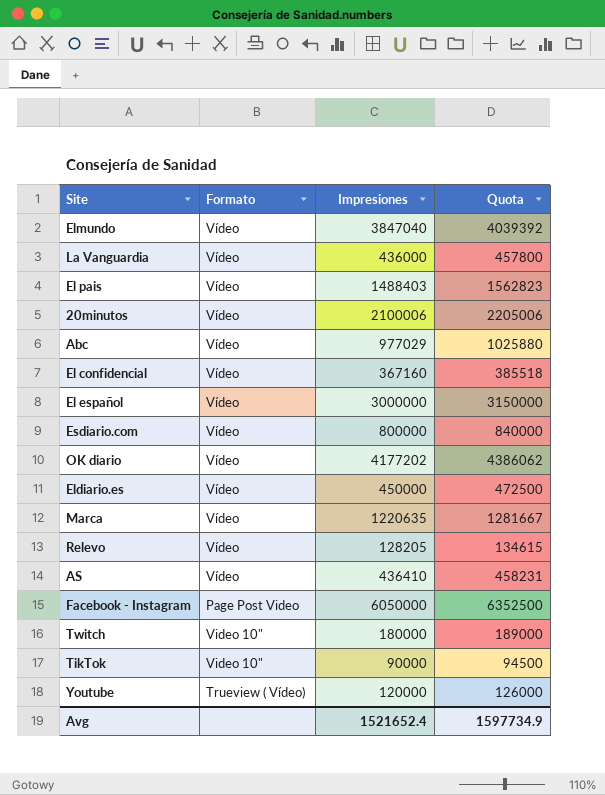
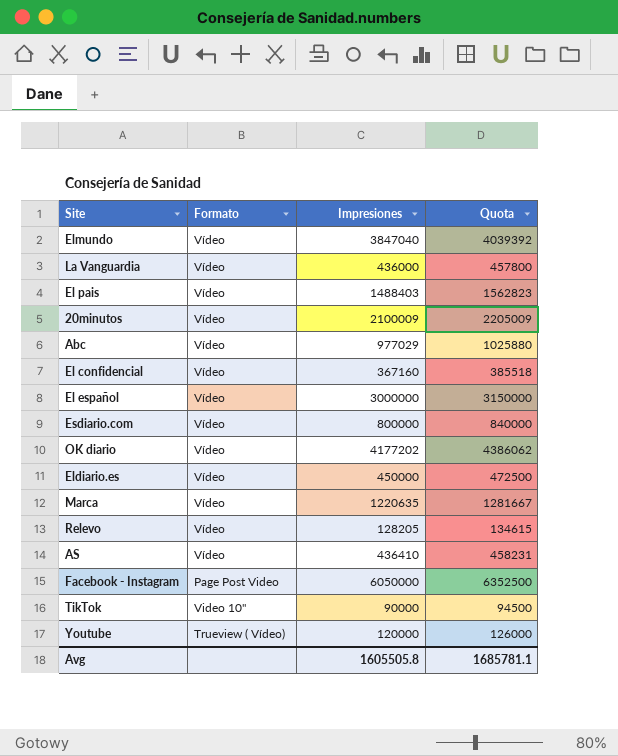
row Twitch: Video 10" | 180000 | 189000 -> none
20minutos | Impresiones: 2100006 -> 2100009
20minutos | Quota: 2205006 -> 2205009
Avg | Impresiones: 1521652.4 -> 1605505.8
Avg | Quota: 1597734.9 -> 1685781.1

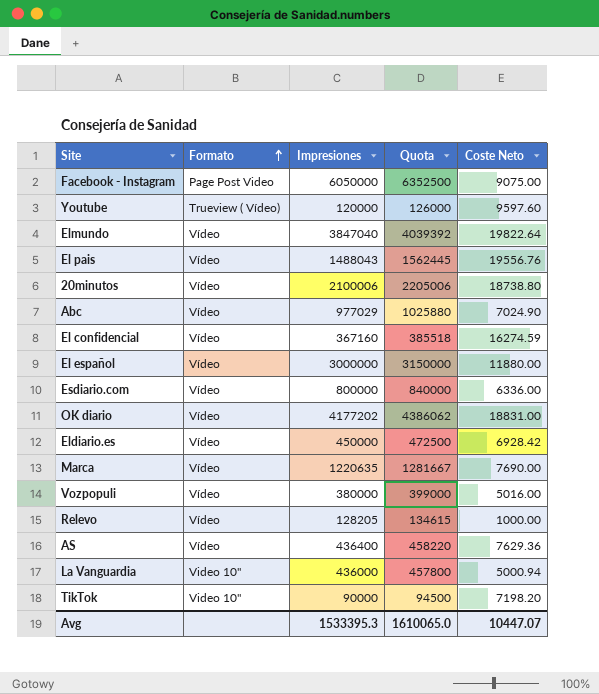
row order: none -> Formato ascending
column Coste Neto | position: none -> 5
El pais | Impresiones: 1488403 -> 1488043
El pais | Quota: 1562823 -> 1562445
20minutos | Impresiones: 2100009 -> 2100006
20minutos | Quota: 2205009 -> 2205006
row Vozpopuli: none -> Vídeo | 380000 | 399000 | 5016.00
AS | Impresiones: 436410 -> 436400
AS | Quota: 458231 -> 458220
La Vanguardia | Formato: Vídeo -> Video 10"
Avg | Impresiones: 1605505.8 -> 1533395.3
Avg | Quota: 1685781.1 -> 1610065.0

